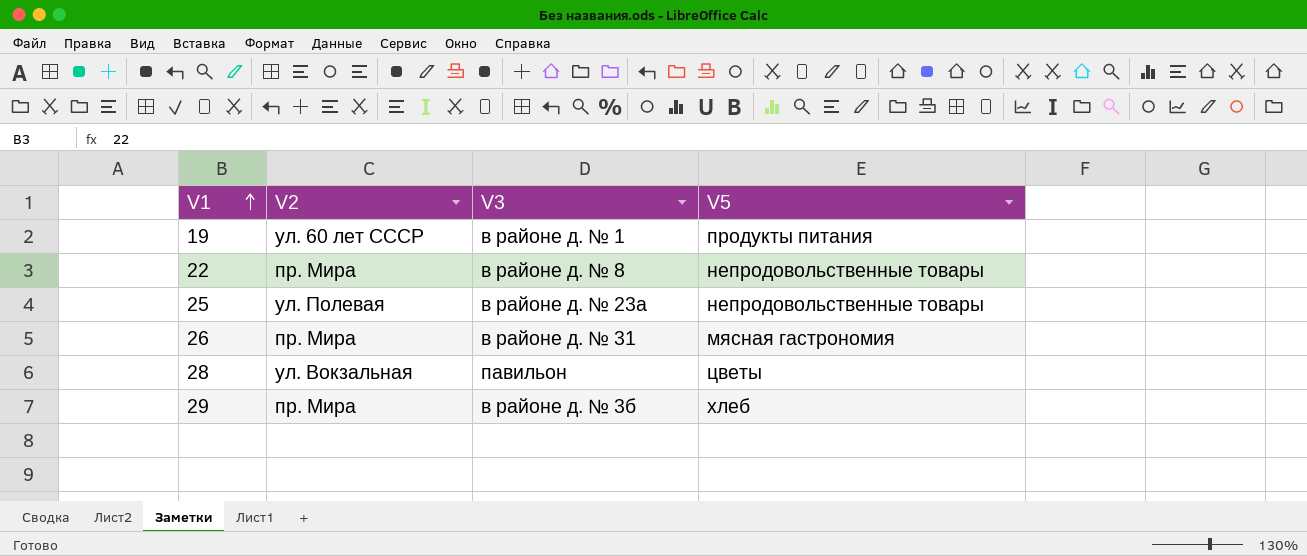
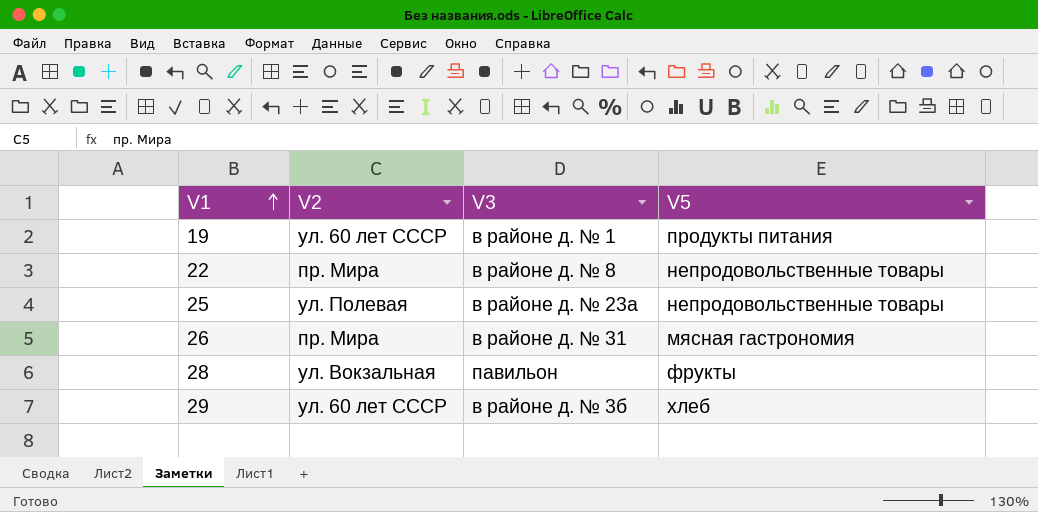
28 | V5: цветы -> фрукты
29 | V2: пр. Мира -> ул. 60 лет СССР

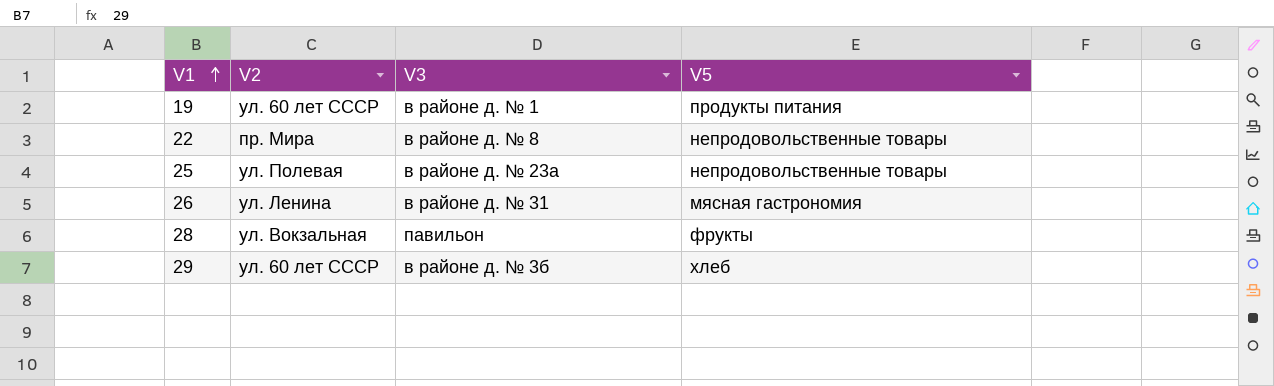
26 | V2: пр. Мира -> ул. Ленина

